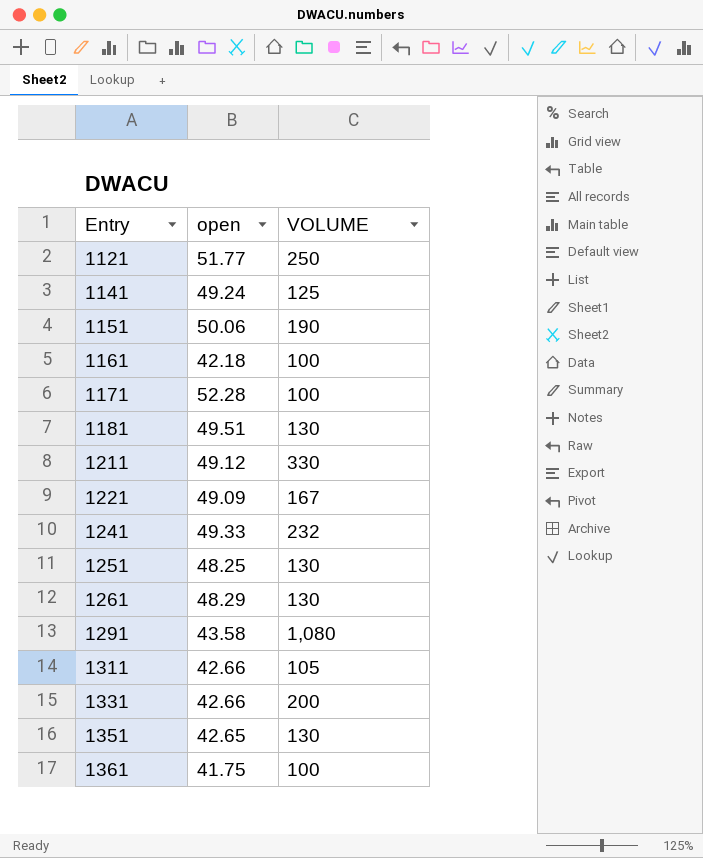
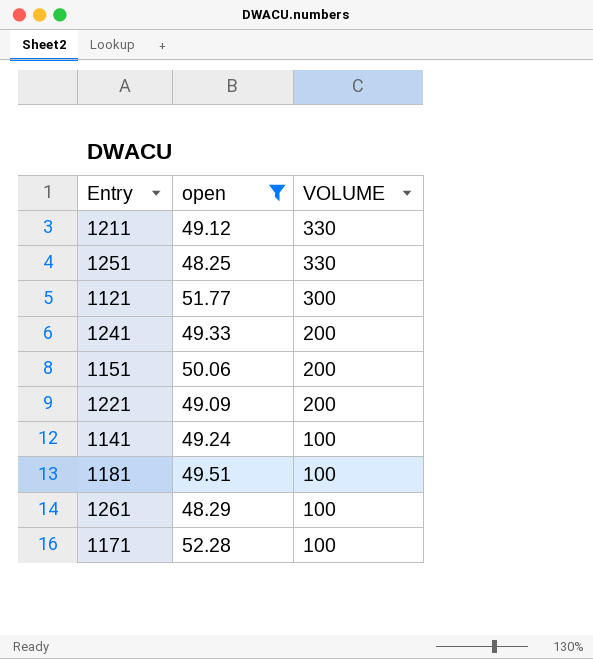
filter: none -> open >= 48.25
row order: Entry ascending -> VOLUME descending
1251 | VOLUME: 130 -> 330
1121 | VOLUME: 250 -> 300
1241 | VOLUME: 232 -> 200
1151 | VOLUME: 190 -> 200
1221 | VOLUME: 167 -> 200
1141 | VOLUME: 125 -> 100
1181 | VOLUME: 130 -> 100
1261 | VOLUME: 130 -> 100

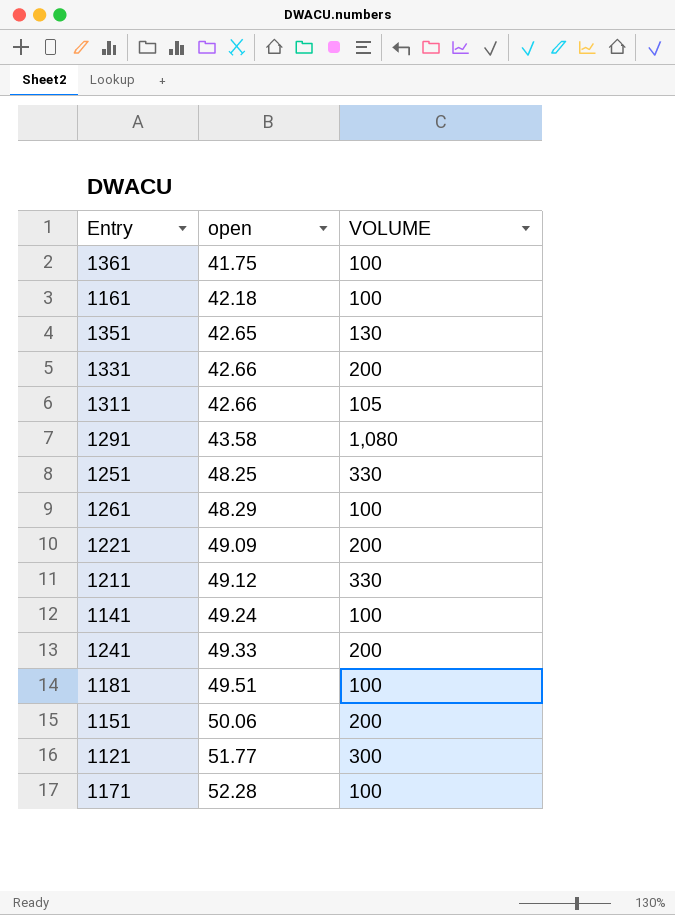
filter: open >= 48.25 -> none
row order: VOLUME descending -> open ascending

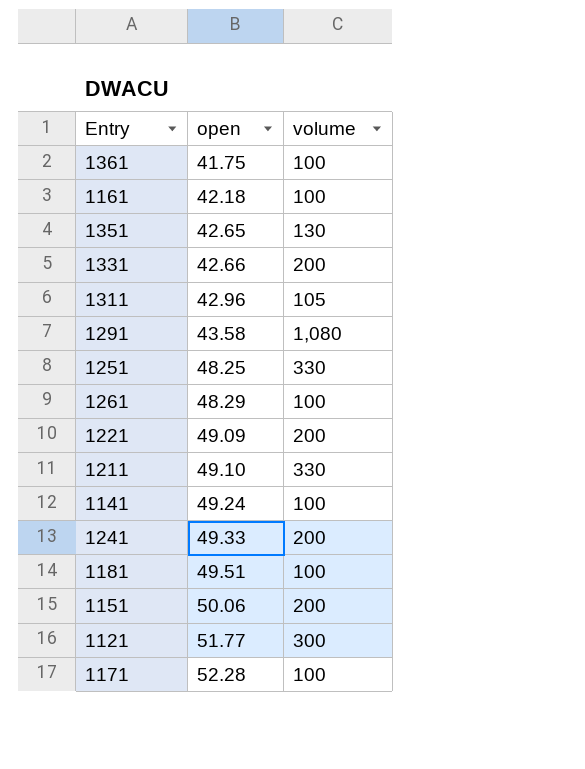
column name: VOLUME -> volume
1311 | open: 42.66 -> 42.96
1211 | open: 49.12 -> 49.10

